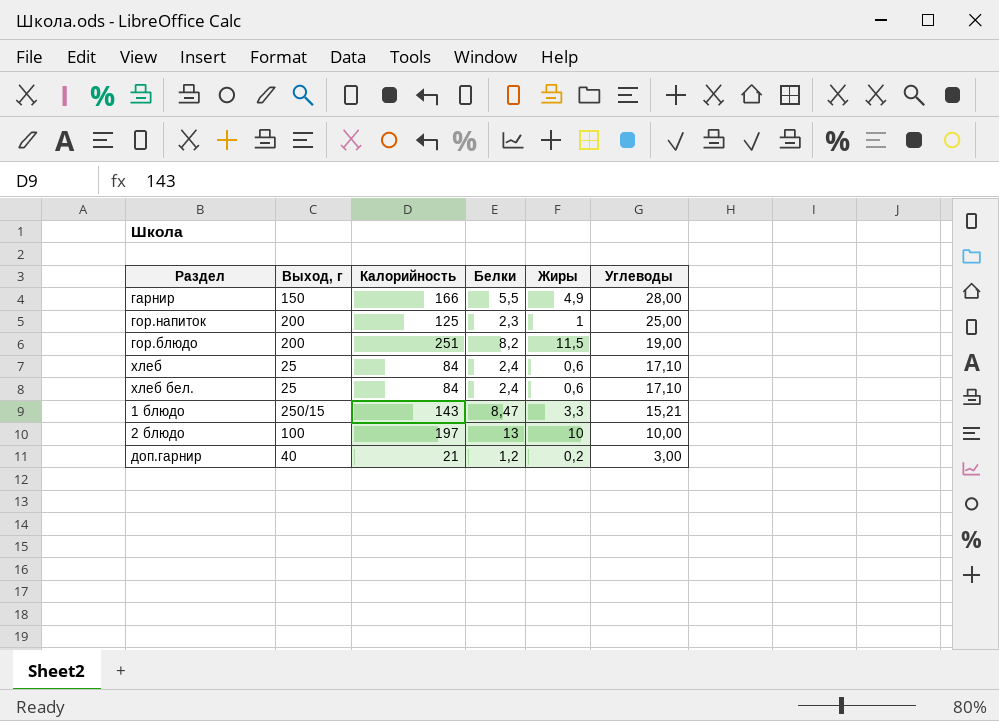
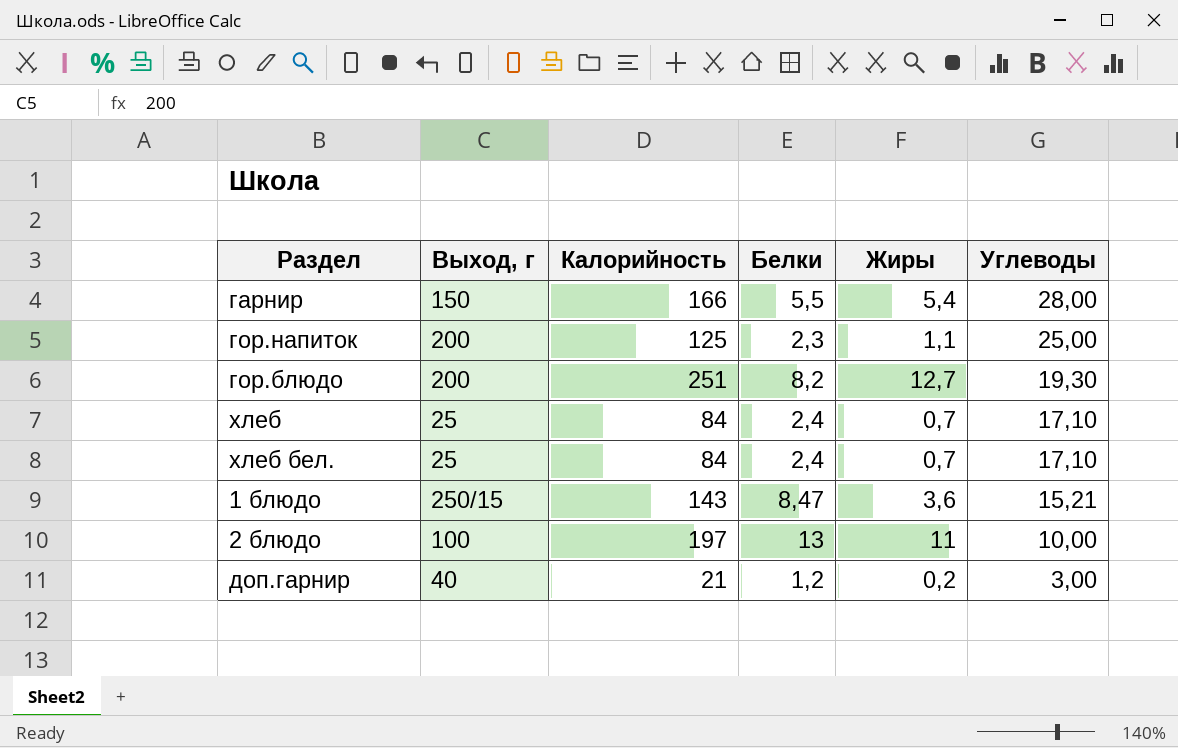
гарнир | Жиры: 4,9 -> 5,4
гор.напиток | Жиры: 1 -> 1,1
гор.блюдо | Жиры: 11,5 -> 12,7
гор.блюдо | Углеводы: 19,00 -> 19,30
хлеб | Жиры: 0,6 -> 0,7
хлеб бел. | Жиры: 0,6 -> 0,7
1 блюдо | Жиры: 3,3 -> 3,6
2 блюдо | Жиры: 10 -> 11

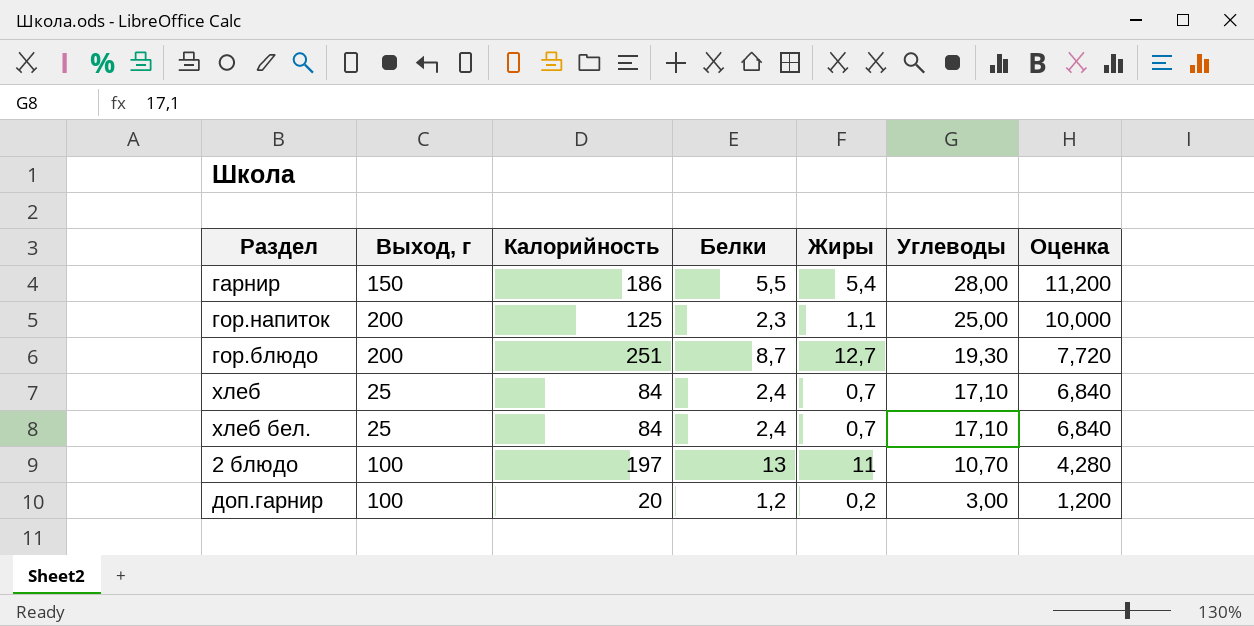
column Оценка | formula: none -> [Углеводы] * 0,4
row 1 блюдо: 250/15 | 143 | 8,47 | 3,6 | 15,21 -> none
гарнир | Калорийность: 166 -> 186
гор.блюдо | Белки: 8,2 -> 8,7
2 блюдо | Углеводы: 10,00 -> 10,70
доп.гарнир | Выход, г: 40 -> 100
доп.гарнир | Калорийность: 21 -> 20

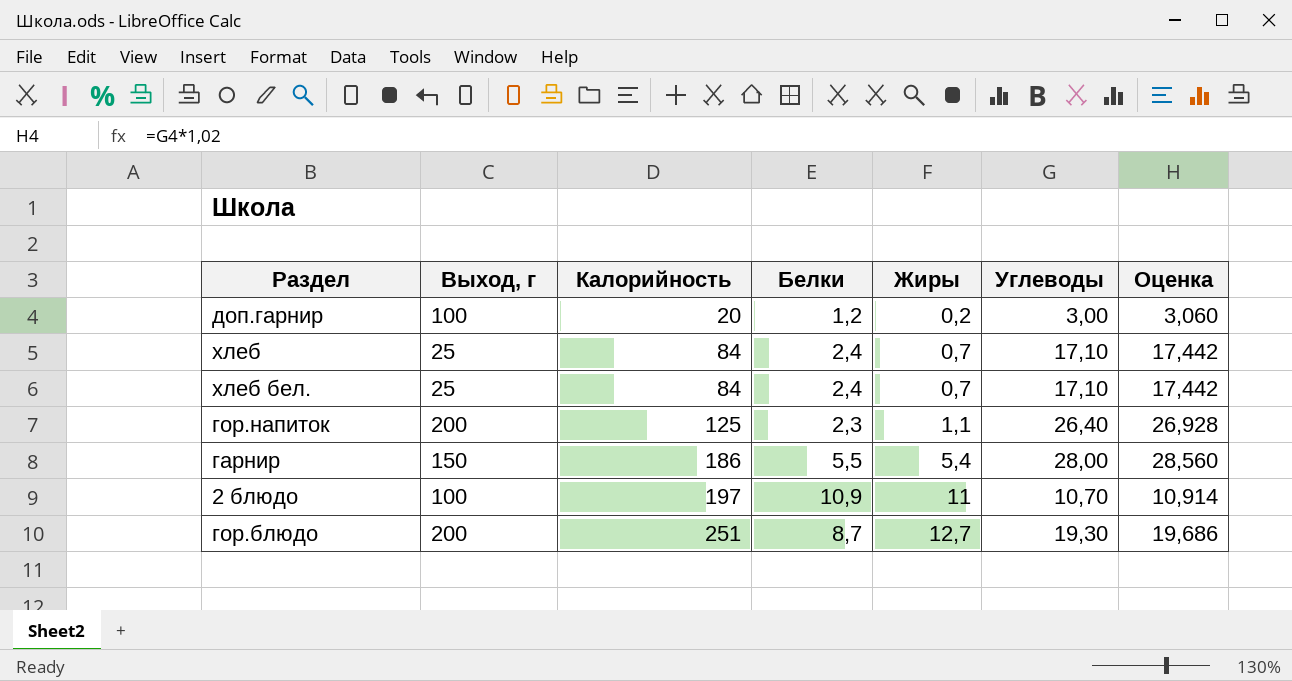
row order: Углеводы descending -> Калорийность ascending
column Оценка | formula: [Углеводы] * 0,4 -> [Углеводы] * 1,02
гор.напиток | Углеводы: 25,00 -> 26,40
2 блюдо | Белки: 13 -> 10,9

